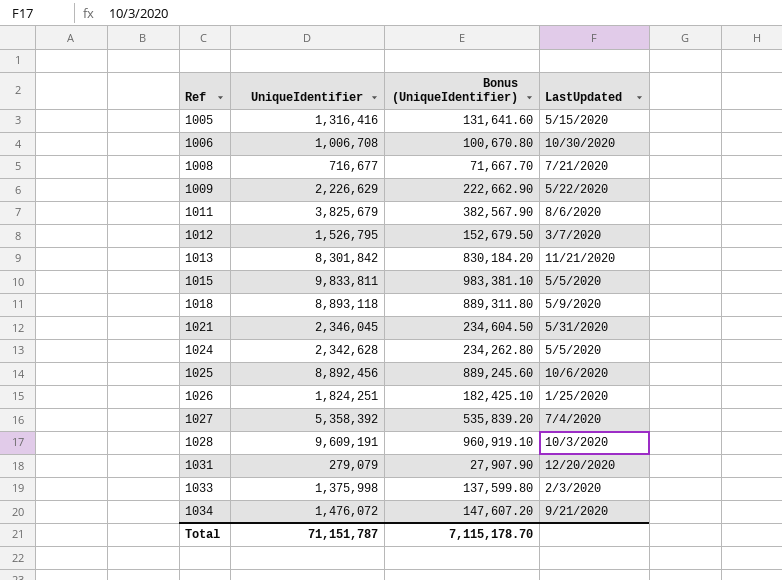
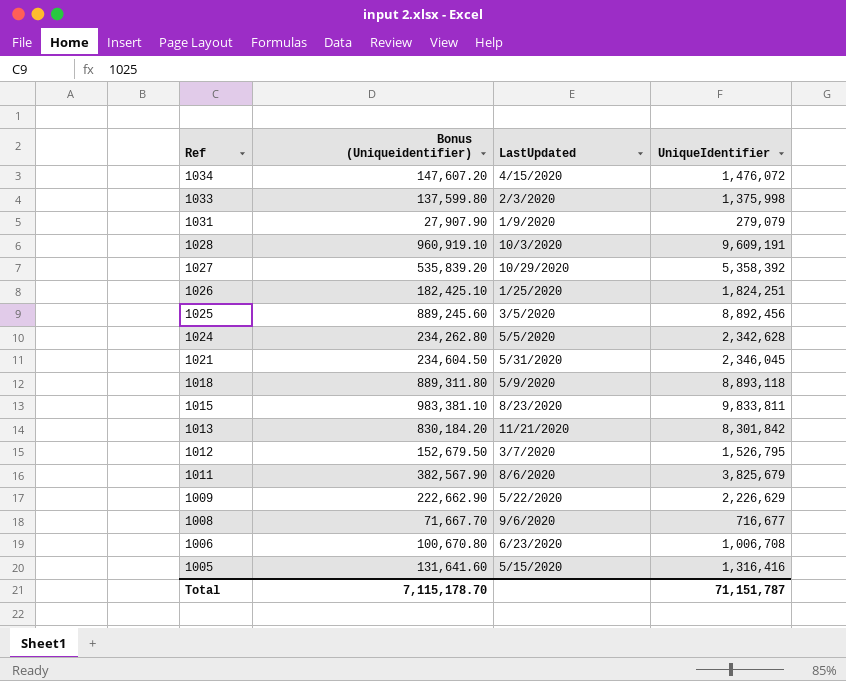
row order: Ref ascending -> Ref descending
column name: Bonus (UniqueIdentifier) -> Bonus (Uniqueidentifier)
column UniqueIdentifier | position: 2 -> 4
1034 | LastUpdated: 9/21/2020 -> 4/15/2020
1031 | LastUpdated: 12/20/2020 -> 1/9/2020
1027 | LastUpdated: 7/4/2020 -> 10/29/2020
1025 | LastUpdated: 10/6/2020 -> 3/5/2020
1015 | LastUpdated: 5/5/2020 -> 8/23/2020
1008 | LastUpdated: 7/21/2020 -> 9/6/2020
1006 | LastUpdated: 10/30/2020 -> 6/23/2020

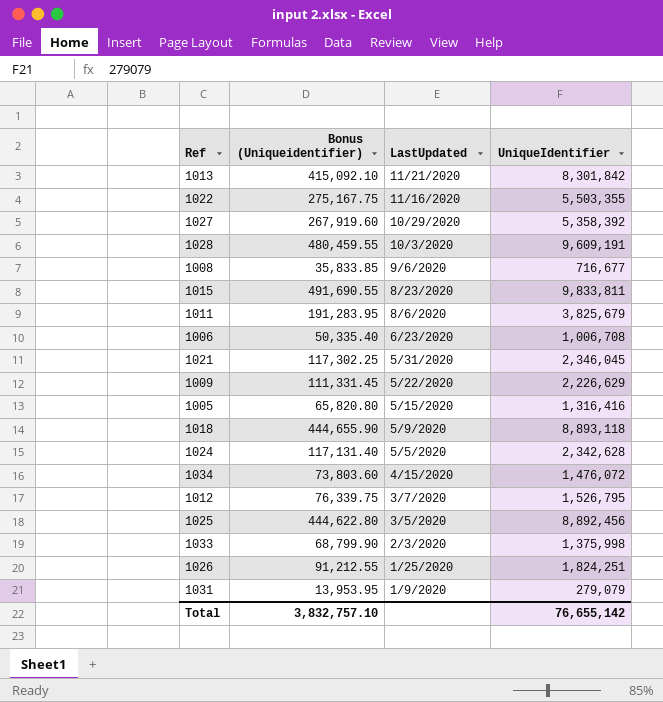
row order: Ref descending -> LastUpdated descending
column Bonus (Uniqueidentifier) | formula: [UniqueIdentifier] * 0.1 -> [UniqueIdentifier] * 0.05
row 1022: none -> 275,167.75 | 11/16/2020 | 5,503,355
Total | Bonus (Uniqueidentifier): 7,115,178.70 -> 3,832,757.10
Total | UniqueIdentifier: 71,151,787 -> 76,655,142

